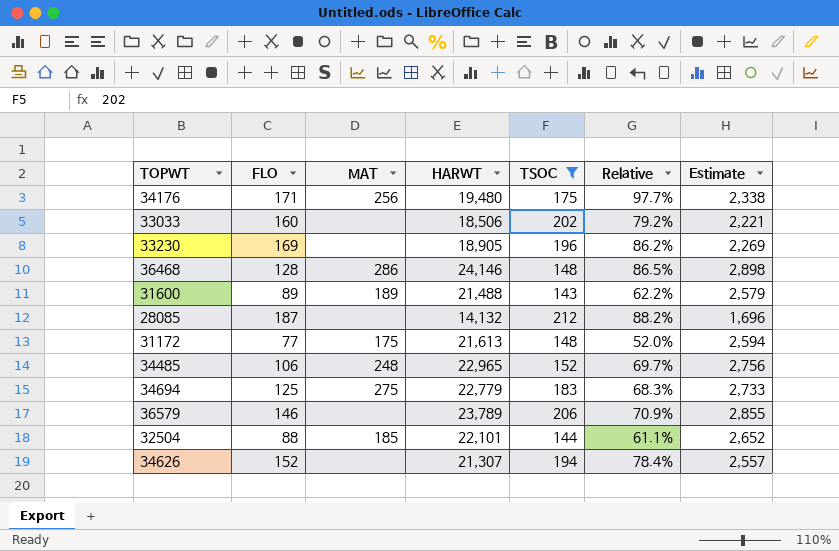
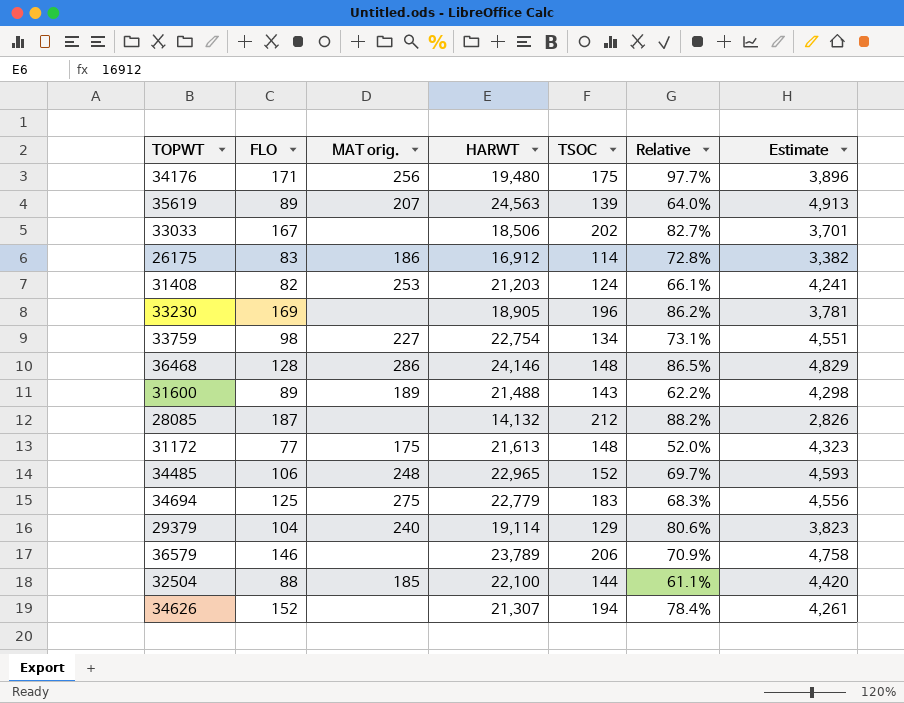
filter: TSOC >= 143 -> none
column name: MAT -> MAT orig.
column Estimate | formula: [HARWT] * 0.12 -> [HARWT] * 0.2
33033 | FLO: 160 -> 167
33033 | Relative: 79.2% -> 82.7%
32504 | HARWT: 22,101 -> 22,100

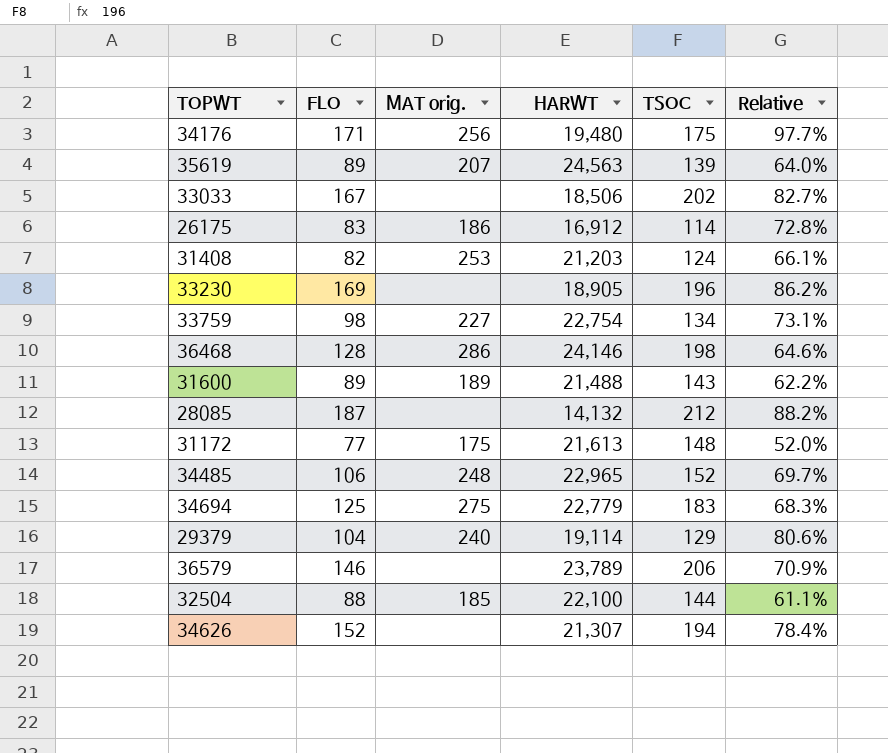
column Estimate | formula: [HARWT] * 0.2 -> none
36468 | TSOC: 148 -> 198
36468 | Relative: 86.5% -> 64.6%

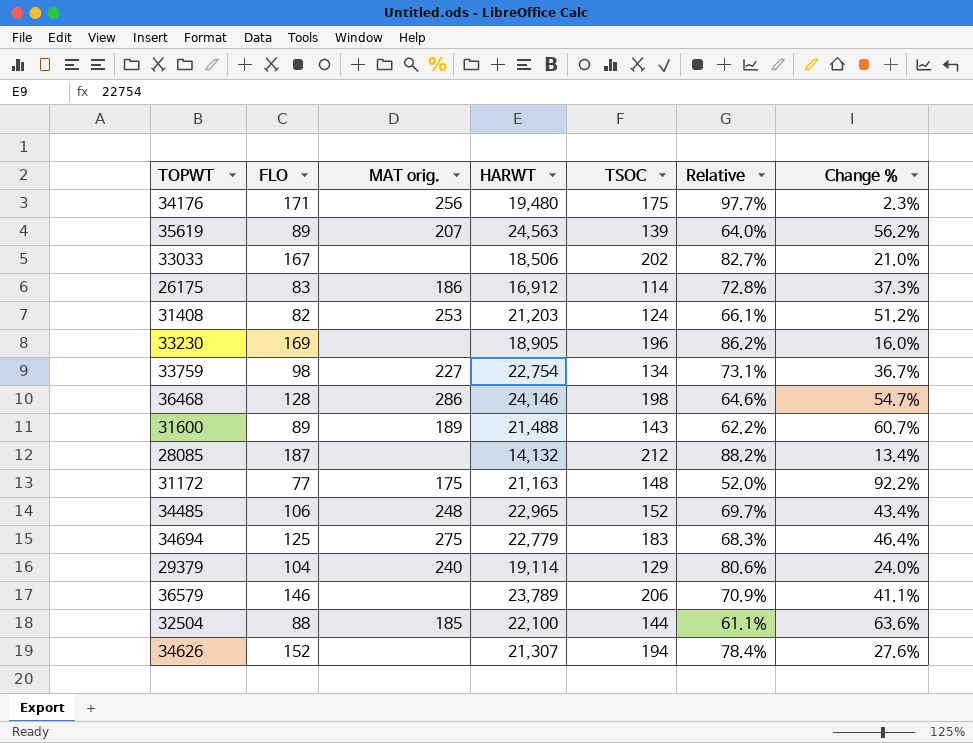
column Change % | formula: none -> ([TSOC] - [FLO]) / [FLO]
31172 | HARWT: 21,613 -> 21,163

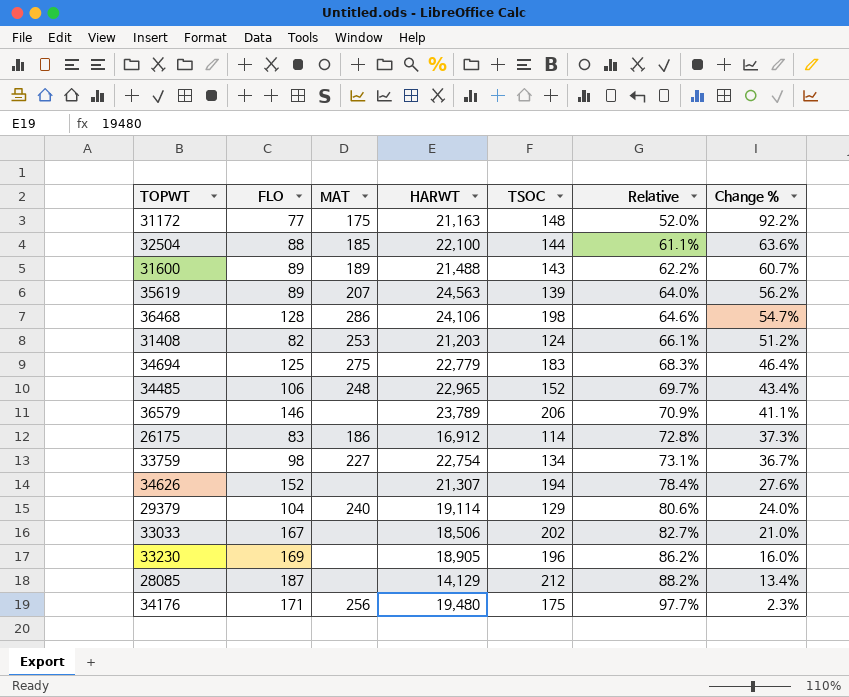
row order: none -> Relative ascending
column name: MAT orig. -> MAT
36468 | HARWT: 24,146 -> 24,106
28085 | HARWT: 14,132 -> 14,129

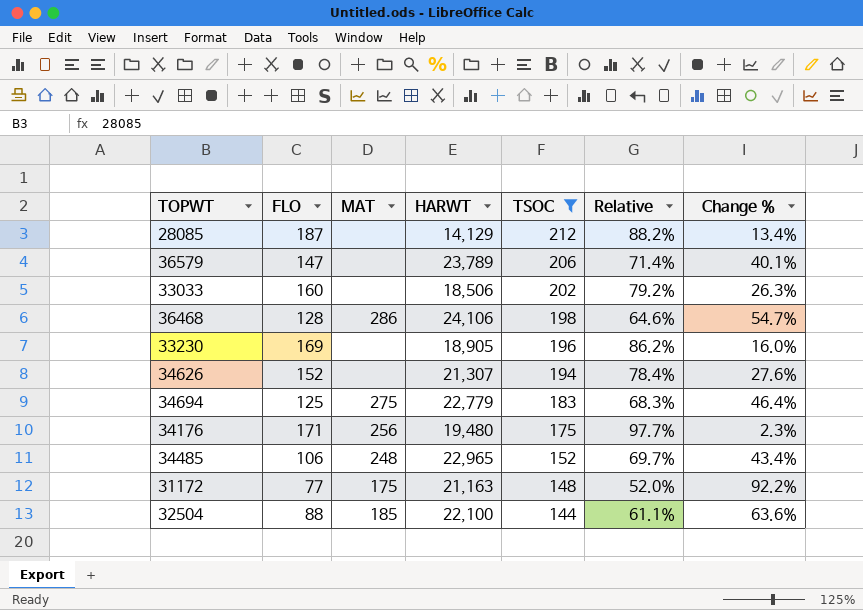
filter: none -> TSOC >= 144
row order: Relative ascending -> TSOC descending
36579 | FLO: 146 -> 147
36579 | Relative: 70.9% -> 71.4%
36579 | Change %: 41.1% -> 40.1%
33033 | FLO: 167 -> 160
33033 | Relative: 82.7% -> 79.2%
33033 | Change %: 21.0% -> 26.3%

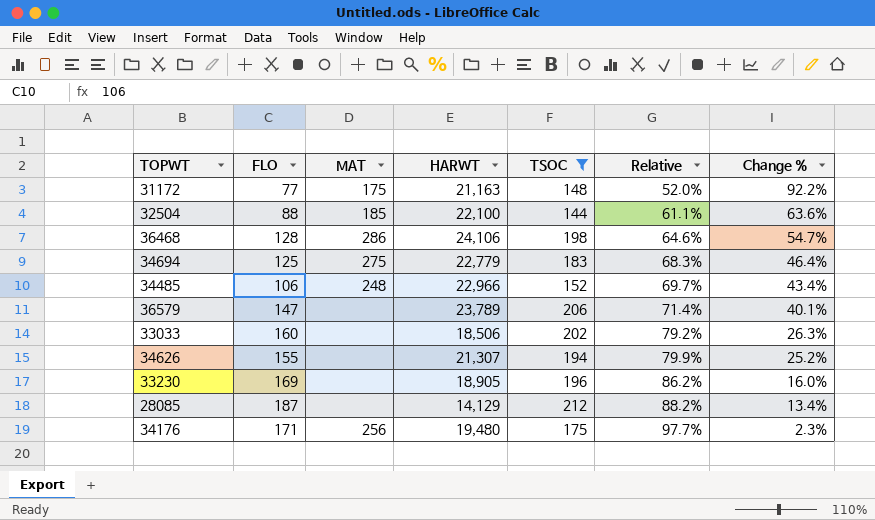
row order: TSOC descending -> Relative ascending
34485 | HARWT: 22,965 -> 22,966
34626 | FLO: 152 -> 155
34626 | Relative: 78.4% -> 79.9%
34626 | Change %: 27.6% -> 25.2%

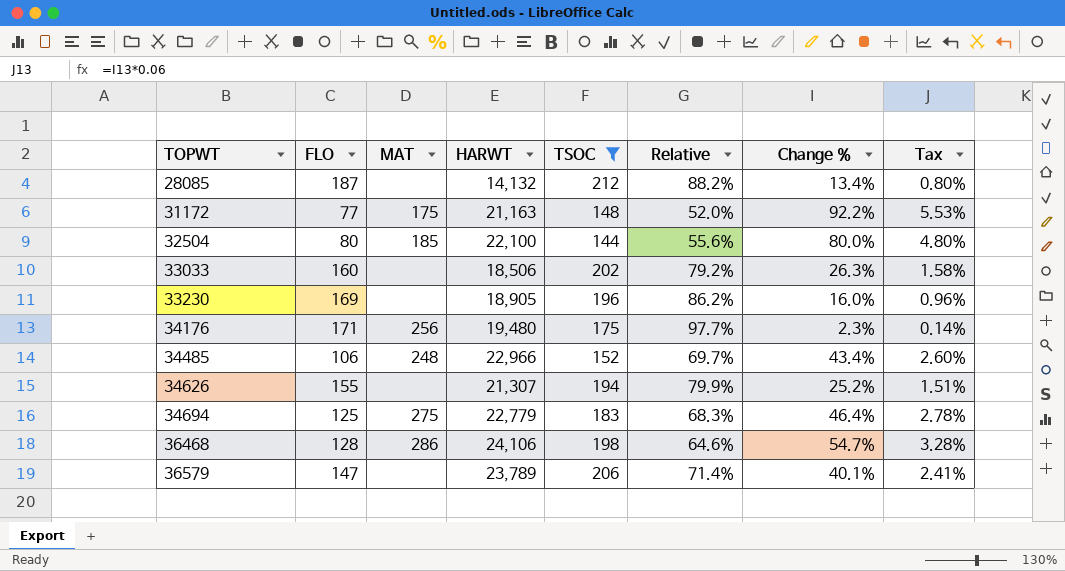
row order: Relative ascending -> TOPWT ascending
column Tax | formula: none -> [Change %] * 0.06
28085 | HARWT: 14,129 -> 14,132
32504 | FLO: 88 -> 80
32504 | Relative: 61.1% -> 55.6%
32504 | Change %: 63.6% -> 80.0%

